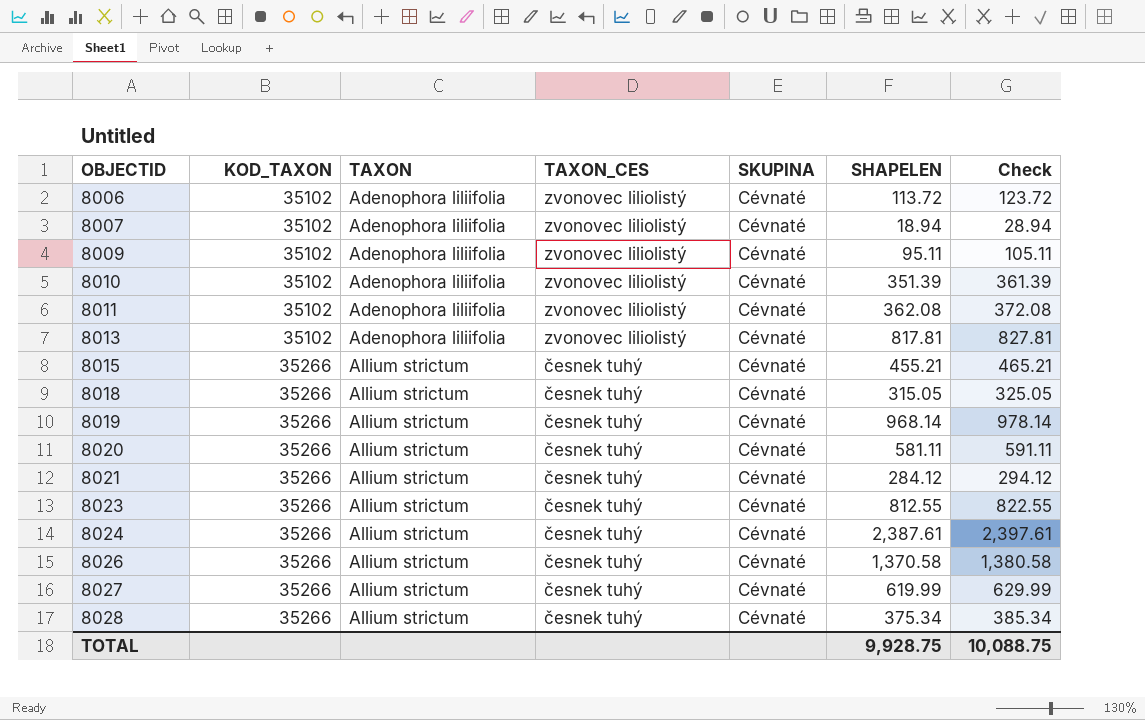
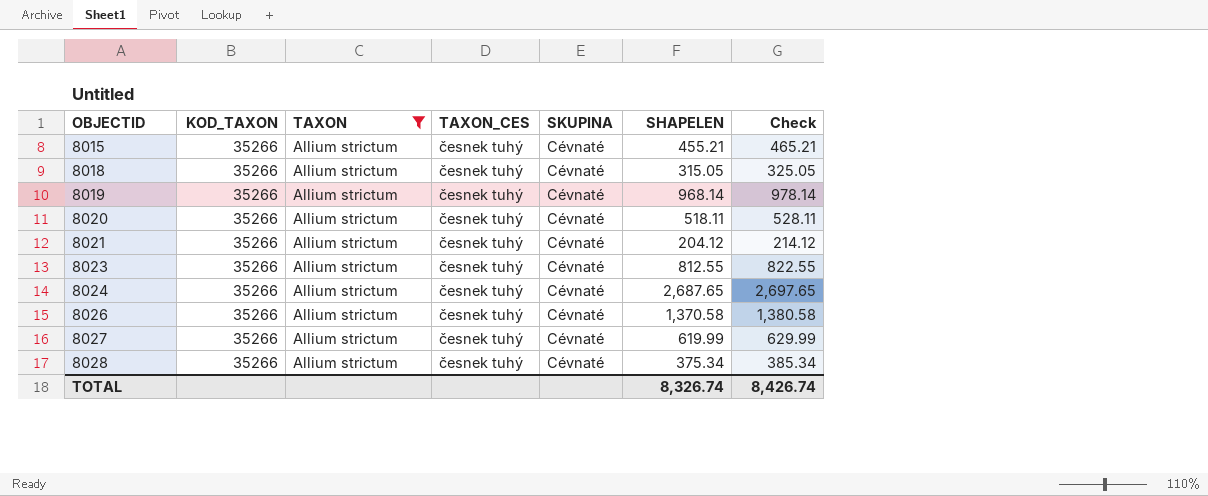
filter: none -> TAXON = Allium strictum
8020 | SHAPELEN: 581.11 -> 518.11
8020 | Check: 591.11 -> 528.11
8021 | SHAPELEN: 284.12 -> 204.12
8021 | Check: 294.12 -> 214.12
8024 | SHAPELEN: 2,387.61 -> 2,687.65
8024 | Check: 2,397.61 -> 2,697.65
TOTAL | SHAPELEN: 9,928.75 -> 8,326.74
TOTAL | Check: 10,088.75 -> 8,426.74

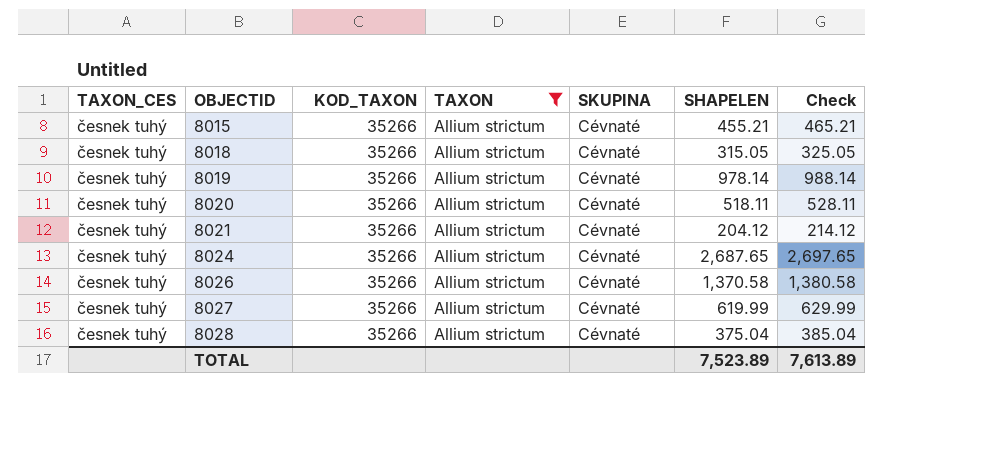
column TAXON_CES | position: 4 -> 1
row 8023: 35266 | Allium strictum | česnek tuhý | Cévnaté | 812.55 | 822.55 -> none
8019 | SHAPELEN: 968.14 -> 978.14
8019 | Check: 978.14 -> 988.14
8028 | SHAPELEN: 375.34 -> 375.04
8028 | Check: 385.34 -> 385.04
TOTAL | SHAPELEN: 8,326.74 -> 7,523.89
TOTAL | Check: 8,426.74 -> 7,613.89

